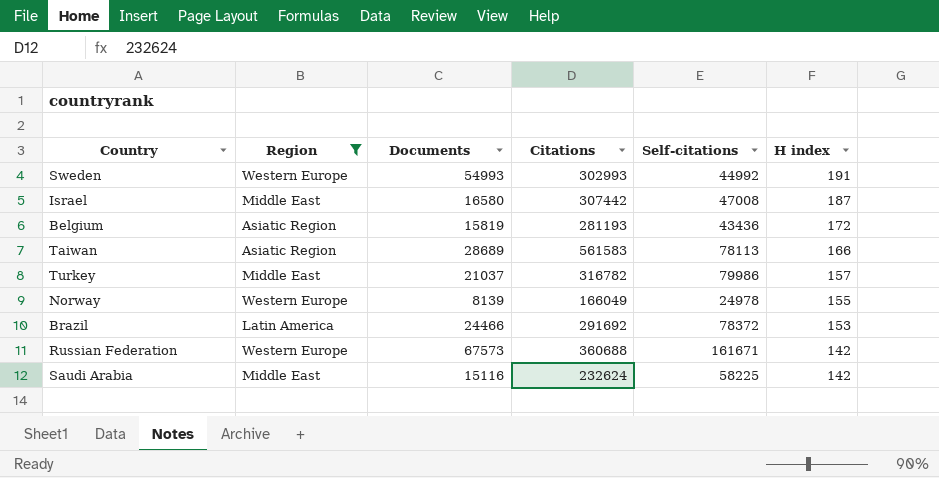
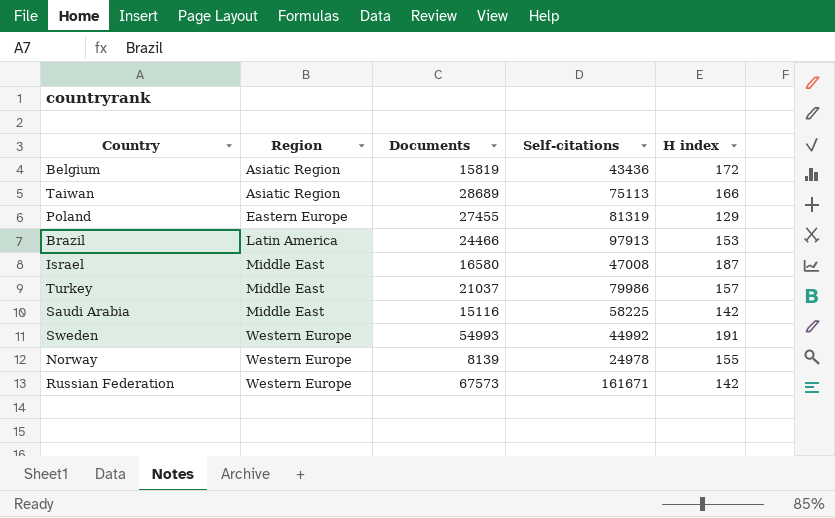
filter: Region != Eastern Europe -> none
row order: H index descending -> Region ascending
column Citations | position: 4 -> none
Taiwan | Self-citations: 78113 -> 75113
Brazil | Self-citations: 78372 -> 97913

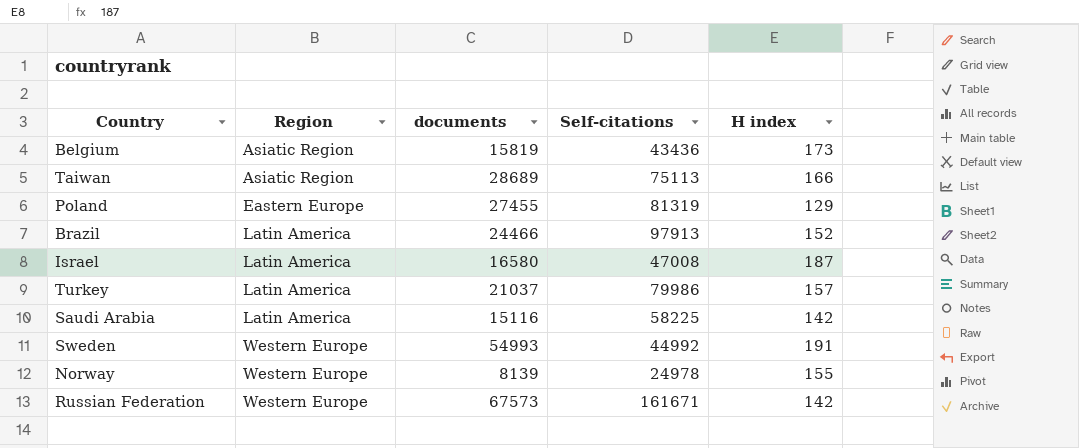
column name: Documents -> documents
Belgium | H index: 172 -> 173
Brazil | H index: 153 -> 152
Israel | Region: Middle East -> Latin America
Turkey | Region: Middle East -> Latin America
Saudi Arabia | Region: Middle East -> Latin America

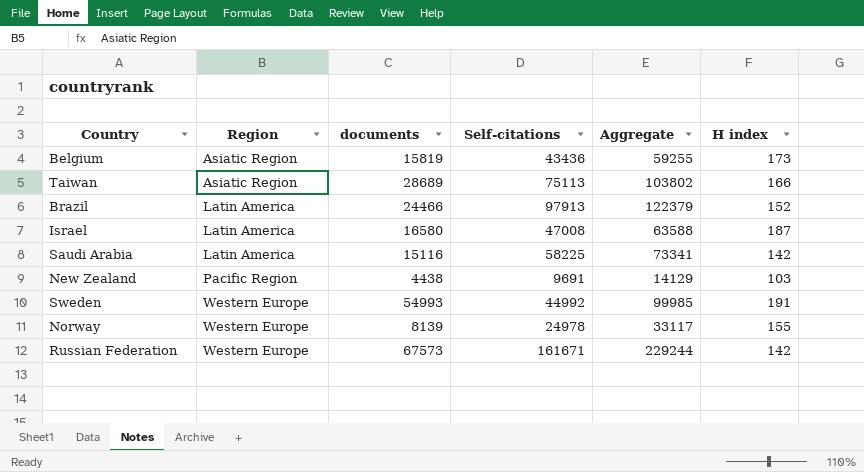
column Aggregate | formula: none -> [documents] + [Self-citations]
row Poland: Eastern Europe | 27455 | 81319 | 129 -> none
row Turkey: Latin America | 21037 | 79986 | 157 -> none
row New Zealand: none -> Pacific Region | 4438 | 9691 | 14129 | 103

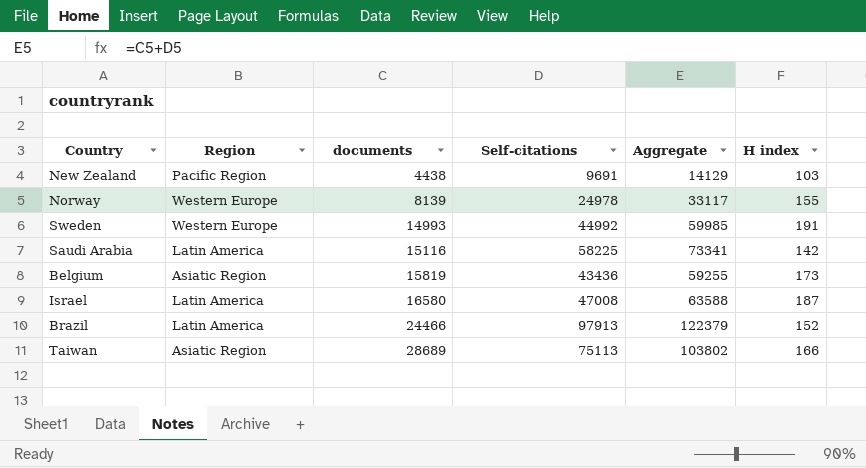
row order: Region ascending -> documents ascending
row Russian Federation: Western Europe | 67573 | 161671 | 229244 | 142 -> none
Sweden | documents: 54993 -> 14993
Sweden | Aggregate: 99985 -> 59985

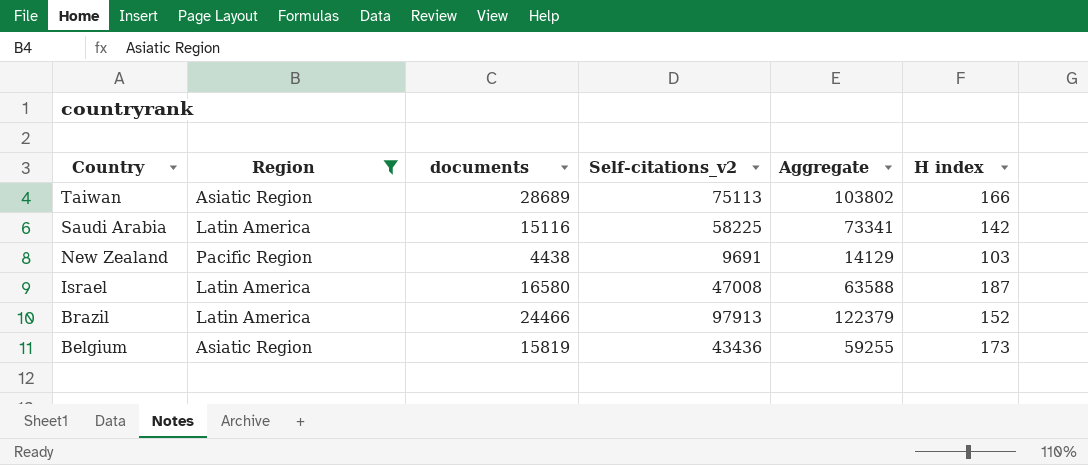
filter: none -> Region != Western Europe
row order: documents ascending -> Country descending
column name: Self-citations -> Self-citations_v2

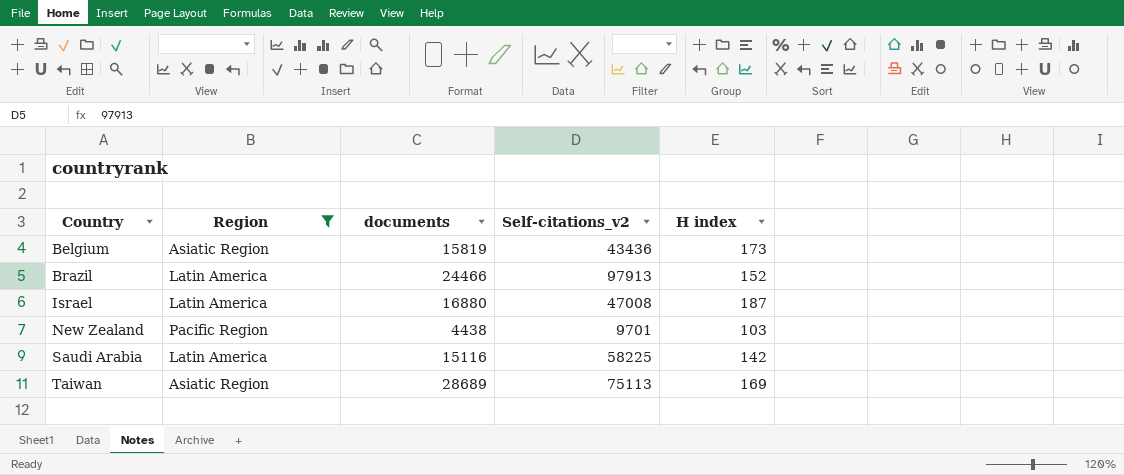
row order: Country descending -> Country ascending
column Aggregate | formula: [documents] + [Self-citations_v2] -> none
Israel | documents: 16580 -> 16880
New Zealand | Self-citations_v2: 9691 -> 9701
Taiwan | H index: 166 -> 169

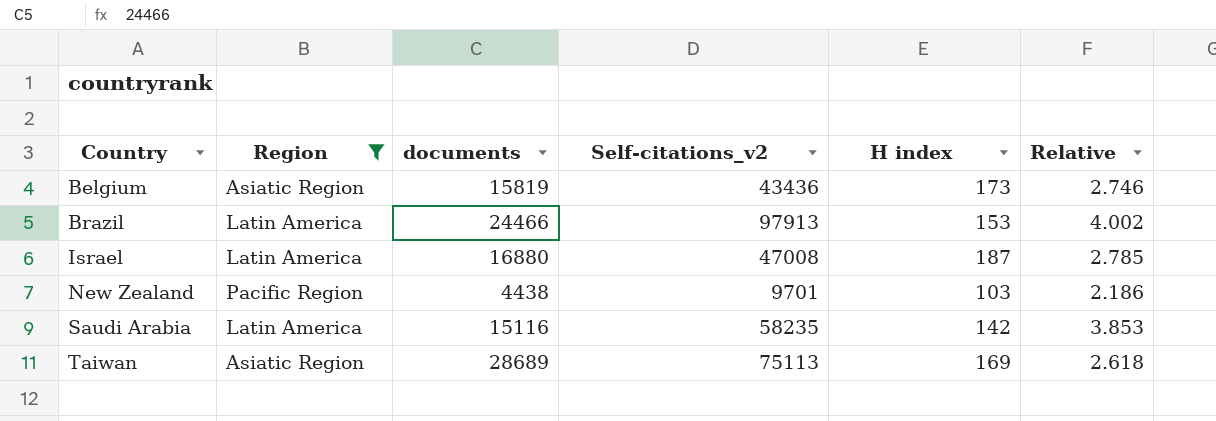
column Relative | formula: none -> [Self-citations_v2] / [documents]
Brazil | H index: 152 -> 153
Saudi Arabia | Self-citations_v2: 58225 -> 58235

